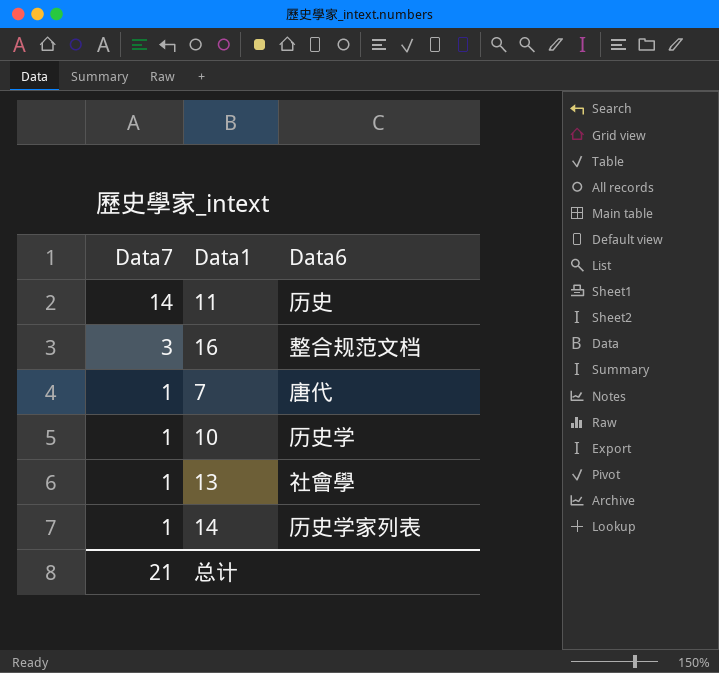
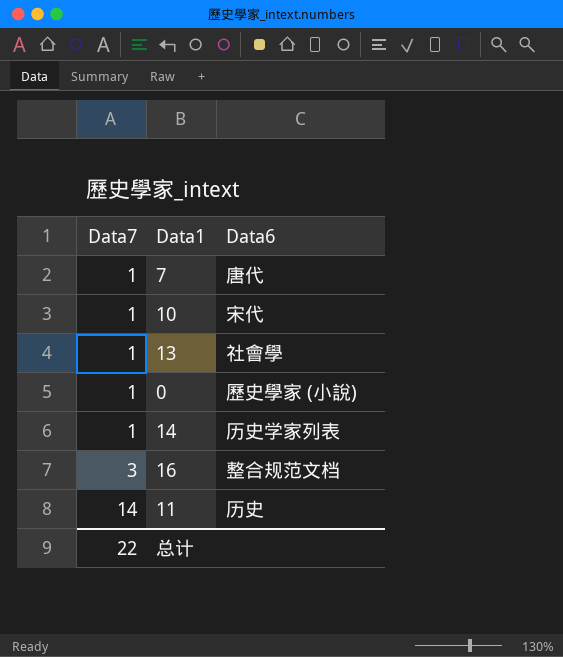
row order: Data7 descending -> Data7 ascending
10 | Data6: 历史学 -> 宋代
row 0: none -> 1 | 歷史學家 (小說)
总计 | Data7: 21 -> 22

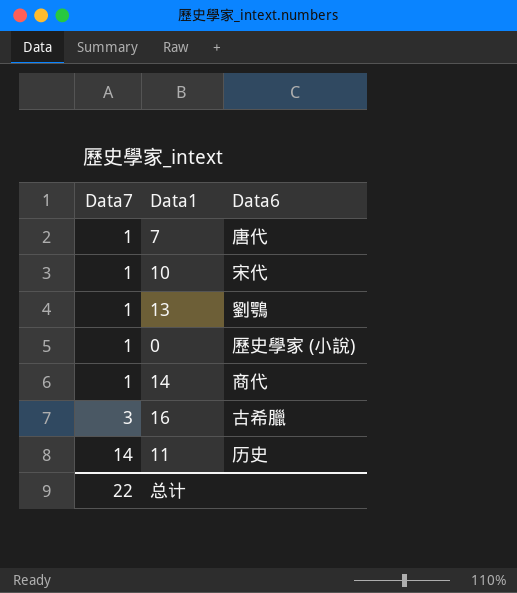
13 | Data6: 社會學 -> 劉鶚
14 | Data6: 历史学家列表 -> 商代
16 | Data6: 整合规范文档 -> 古希臘

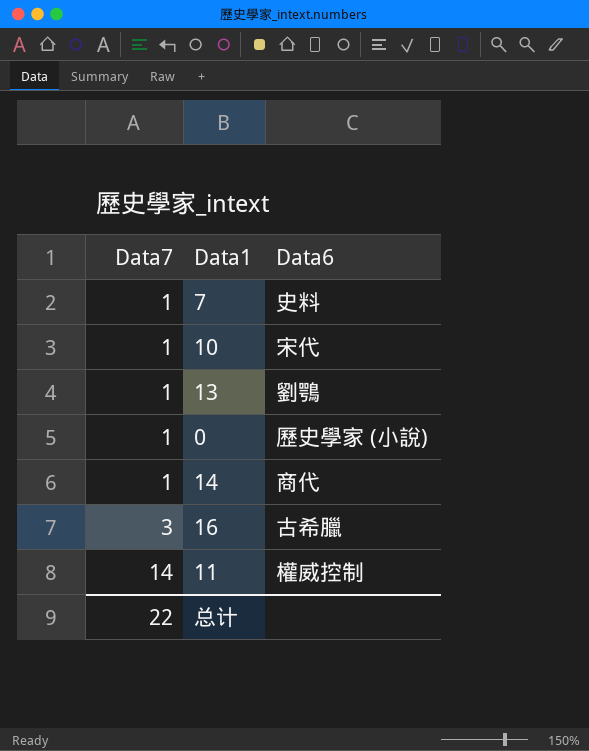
7 | Data6: 唐代 -> 史料
11 | Data6: 历史 -> 權威控制

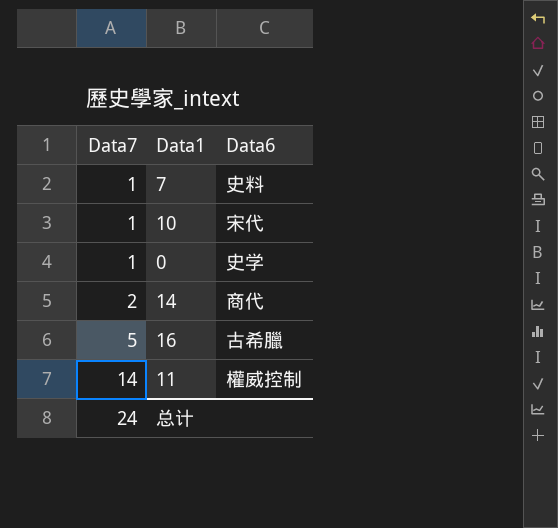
row 13: 1 | 劉鶚 -> none
0 | Data6: 歷史學家 (小說) -> 史学
14 | Data7: 1 -> 2
16 | Data7: 3 -> 5
总计 | Data7: 22 -> 24

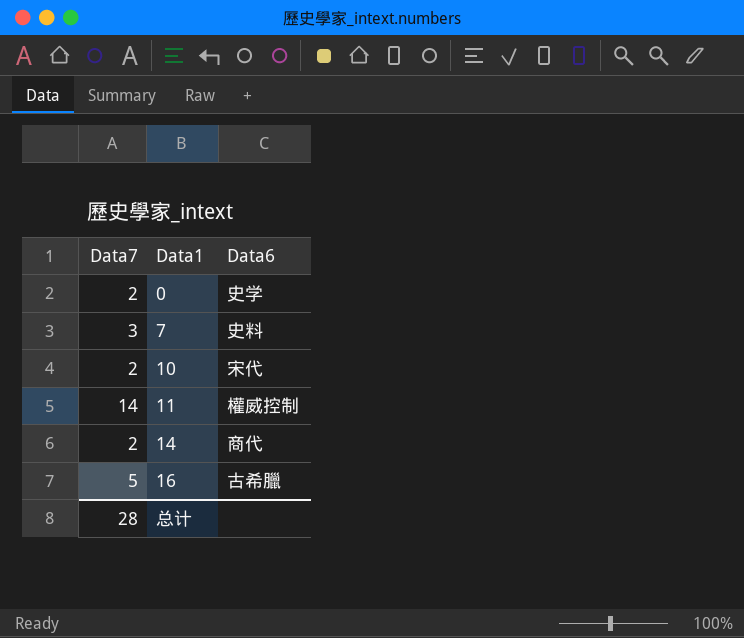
row order: Data7 ascending -> Data1 ascending
0 | Data7: 1 -> 2
7 | Data7: 1 -> 3
10 | Data7: 1 -> 2
总计 | Data7: 24 -> 28

